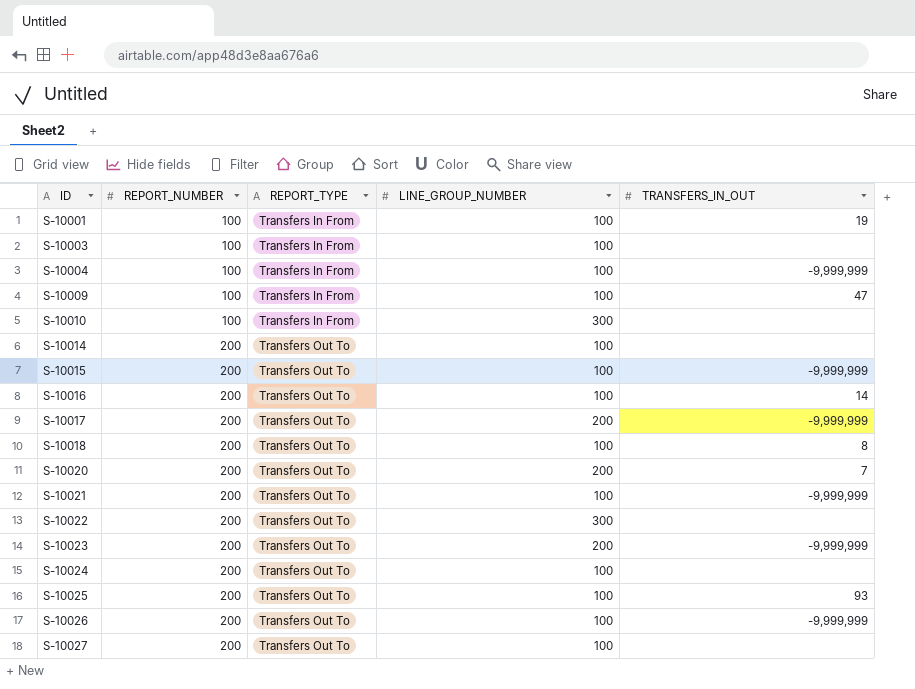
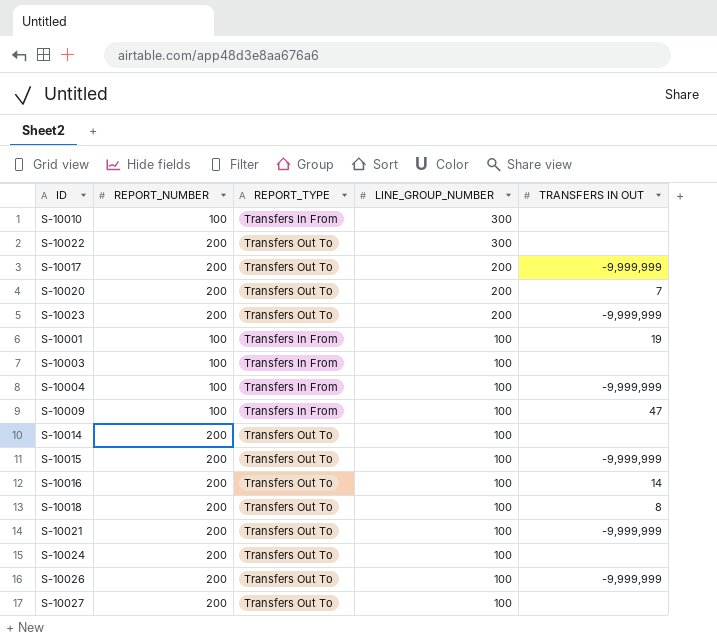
row order: ID ascending -> LINE_GROUP_NUMBER descending
column name: TRANSFERS_IN_OUT -> TRANSFERS IN OUT
row S-10025: 200 | Transfers Out To | 100 | 93 -> none

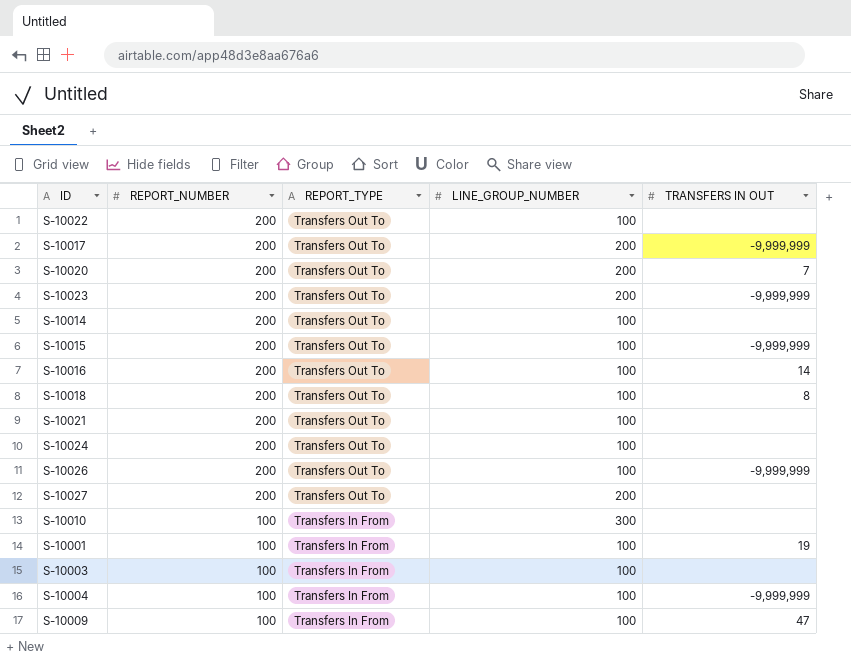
row order: LINE_GROUP_NUMBER descending -> REPORT_NUMBER descending
S-10022 | LINE_GROUP_NUMBER: 300 -> 100
S-10021 | TRANSFERS IN OUT: -9,999,999 -> none
S-10027 | LINE_GROUP_NUMBER: 100 -> 200

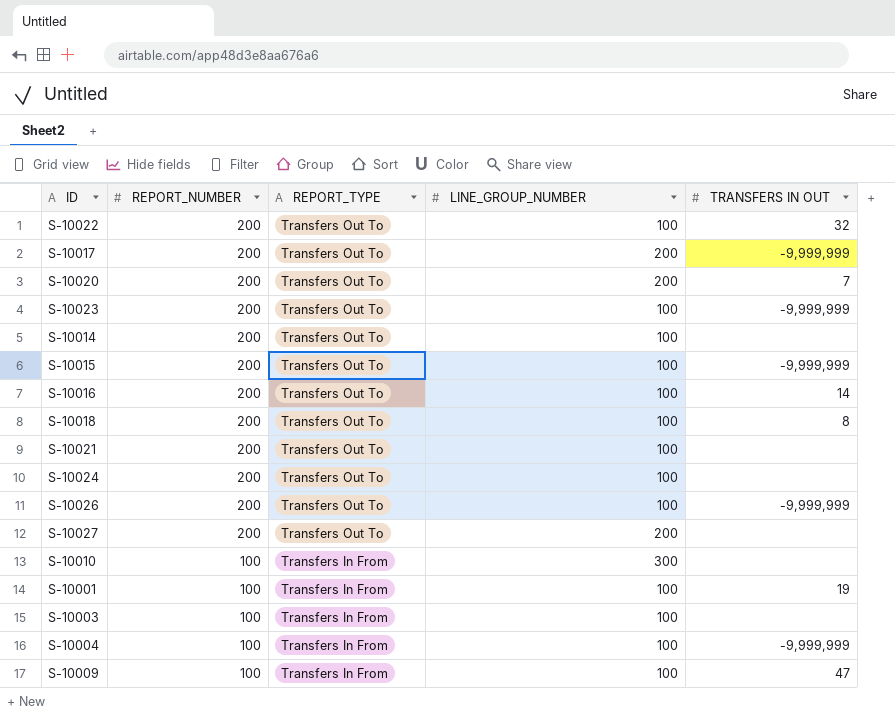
S-10022 | TRANSFERS IN OUT: none -> 32
S-10023 | LINE_GROUP_NUMBER: 200 -> 100

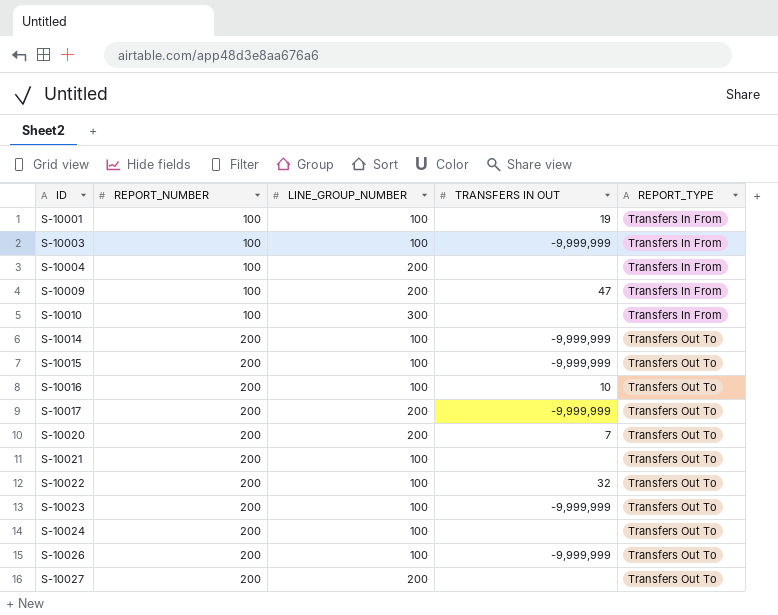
row order: REPORT_NUMBER descending -> ID ascending
column REPORT_TYPE | position: 3 -> 5
row S-10018: 200 | Transfers Out To | 100 | 8 -> none
S-10003 | TRANSFERS IN OUT: none -> -9,999,999
S-10004 | LINE_GROUP_NUMBER: 100 -> 200
S-10004 | TRANSFERS IN OUT: -9,999,999 -> none
S-10009 | LINE_GROUP_NUMBER: 100 -> 200
S-10014 | TRANSFERS IN OUT: none -> -9,999,999
S-10016 | TRANSFERS IN OUT: 14 -> 10

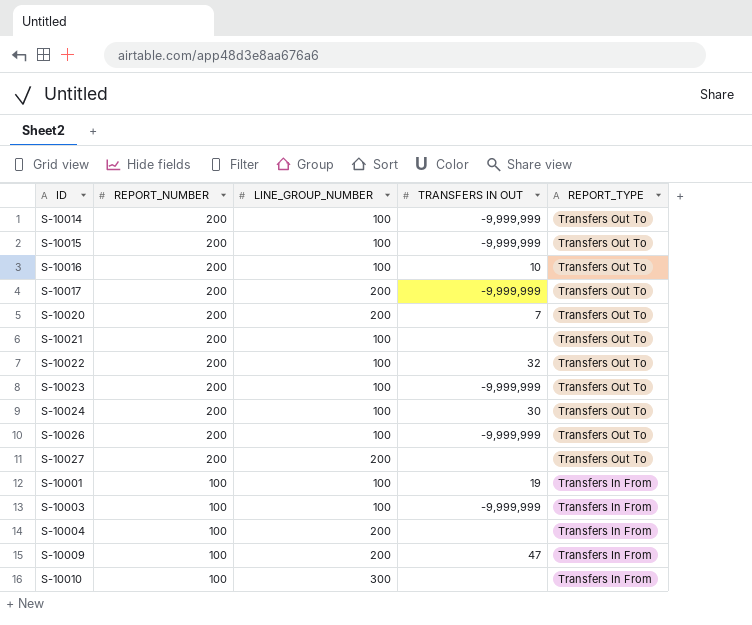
row order: ID ascending -> REPORT_NUMBER descending
S-10024 | TRANSFERS IN OUT: none -> 30

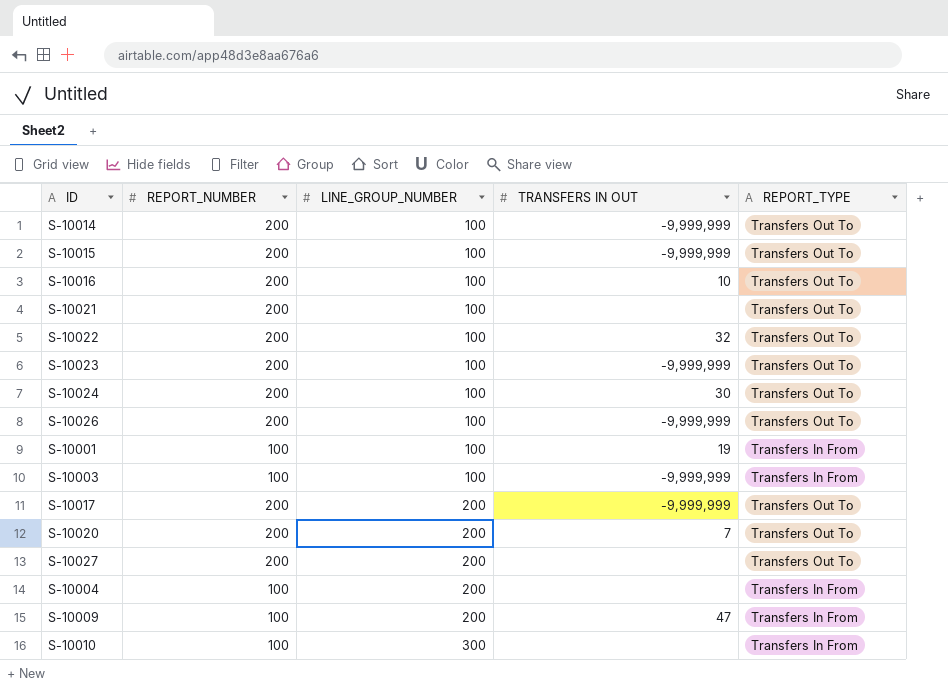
row order: REPORT_NUMBER descending -> LINE_GROUP_NUMBER ascending

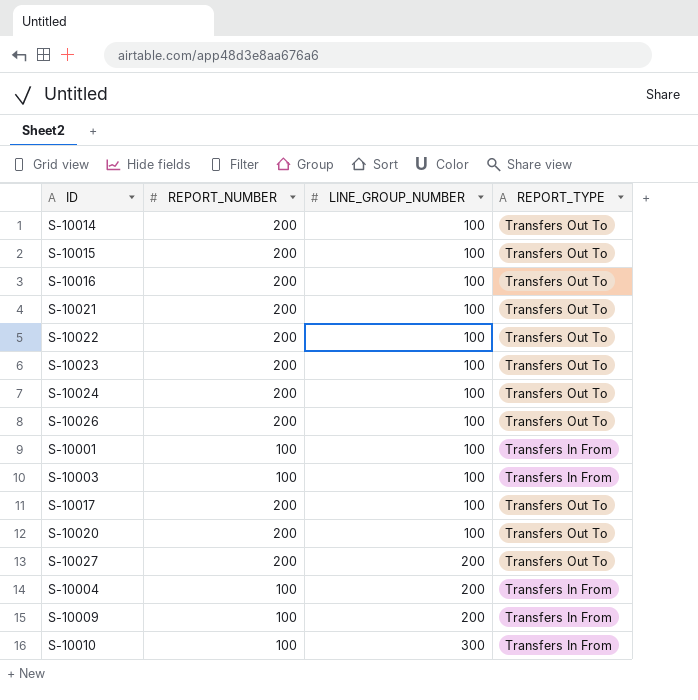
column TRANSFERS IN OUT | position: 4 -> none
S-10017 | LINE_GROUP_NUMBER: 200 -> 100
S-10020 | LINE_GROUP_NUMBER: 200 -> 100

